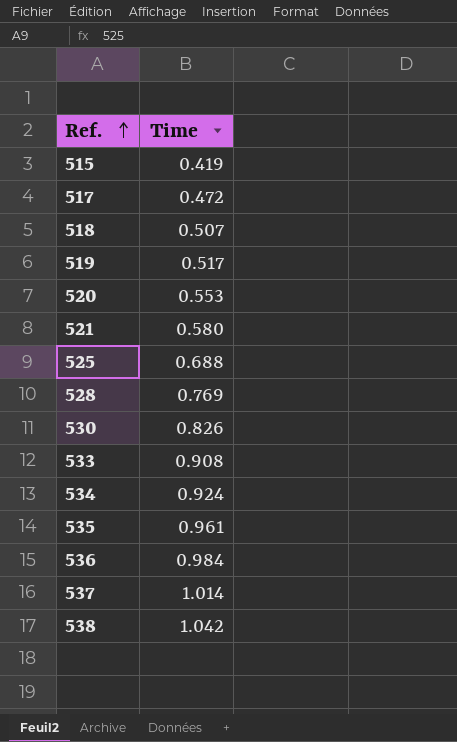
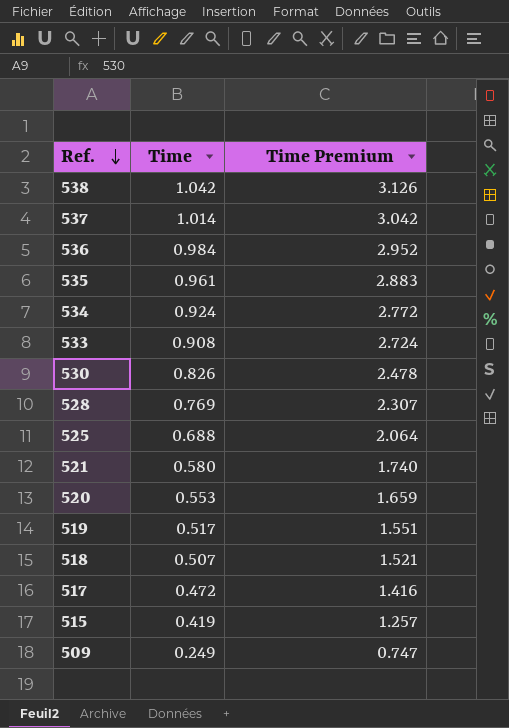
row order: Ref. ascending -> Ref. descending
column Time Premium | formula: none -> [Time] * 3
row 509: none -> 0.249 | 0.747

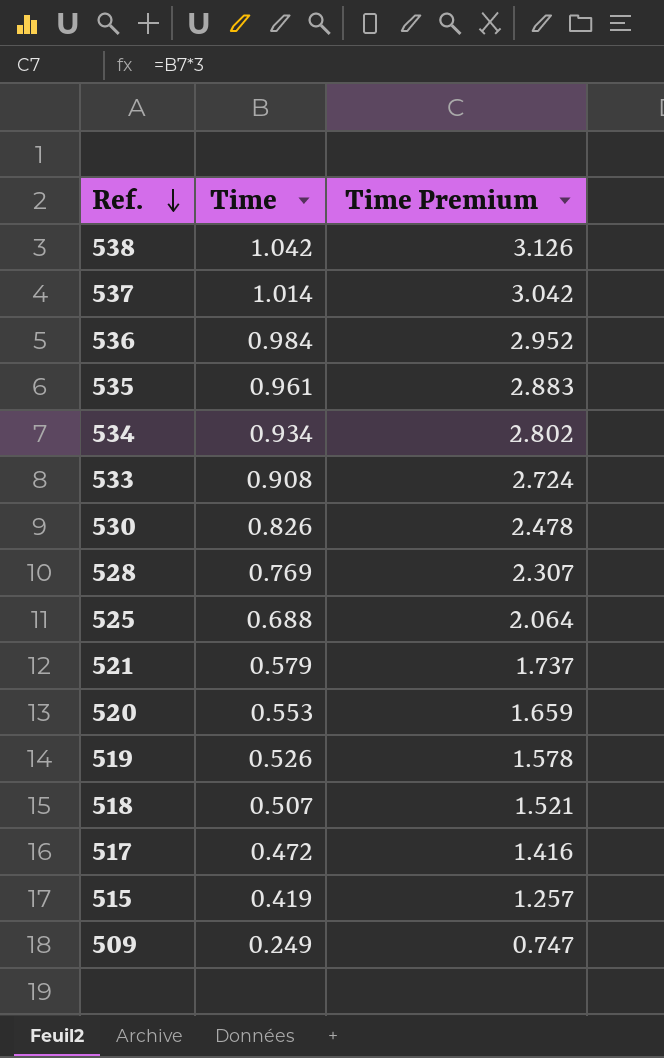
534 | Time: 0.924 -> 0.934
534 | Time Premium: 2.772 -> 2.802
521 | Time: 0.580 -> 0.579
521 | Time Premium: 1.740 -> 1.737
519 | Time: 0.517 -> 0.526
519 | Time Premium: 1.551 -> 1.578

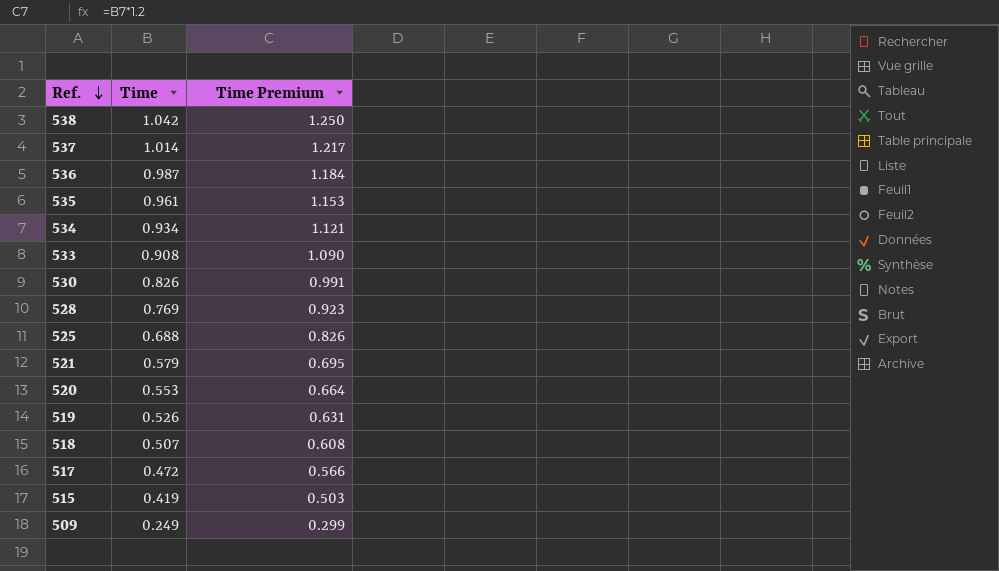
column Time Premium | formula: [Time] * 3 -> [Time] * 1.2
536 | Time: 0.984 -> 0.987

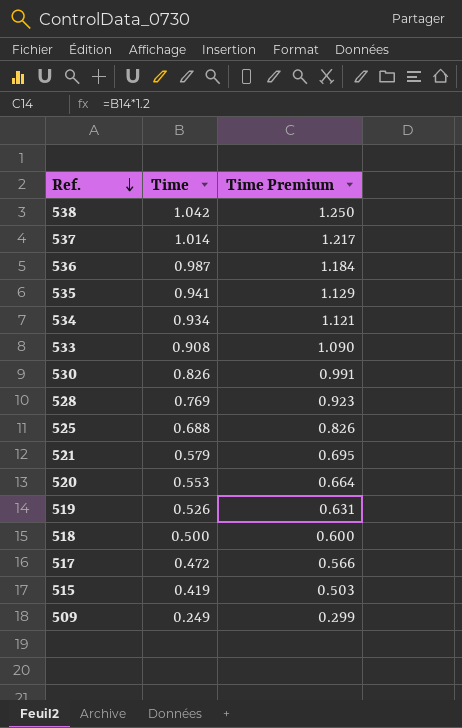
535 | Time: 0.961 -> 0.941
535 | Time Premium: 1.153 -> 1.129
518 | Time: 0.507 -> 0.500
518 | Time Premium: 0.608 -> 0.600

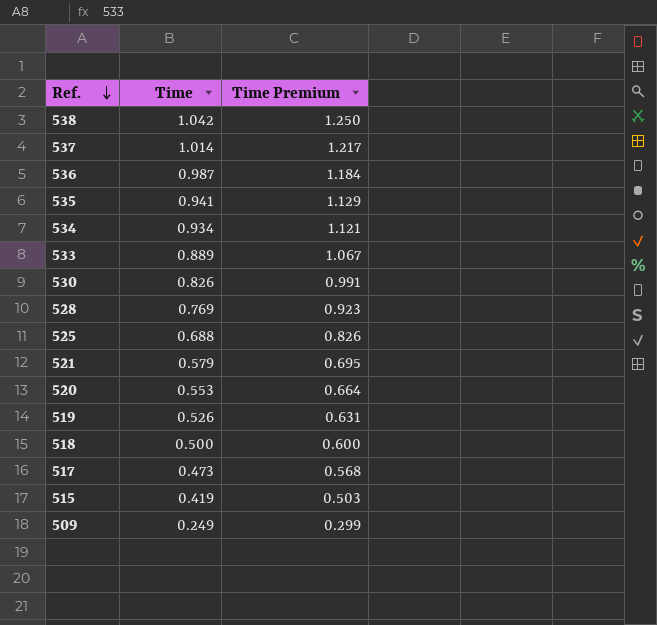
533 | Time: 0.908 -> 0.889
533 | Time Premium: 1.090 -> 1.067
517 | Time: 0.472 -> 0.473
517 | Time Premium: 0.566 -> 0.568

